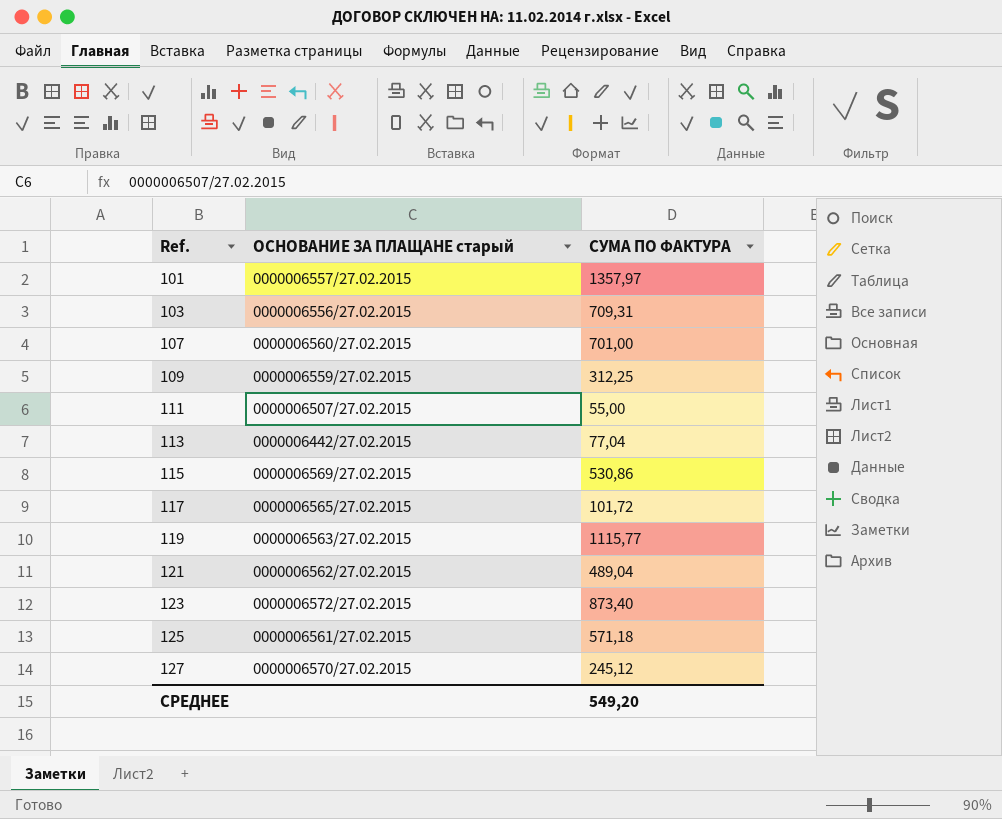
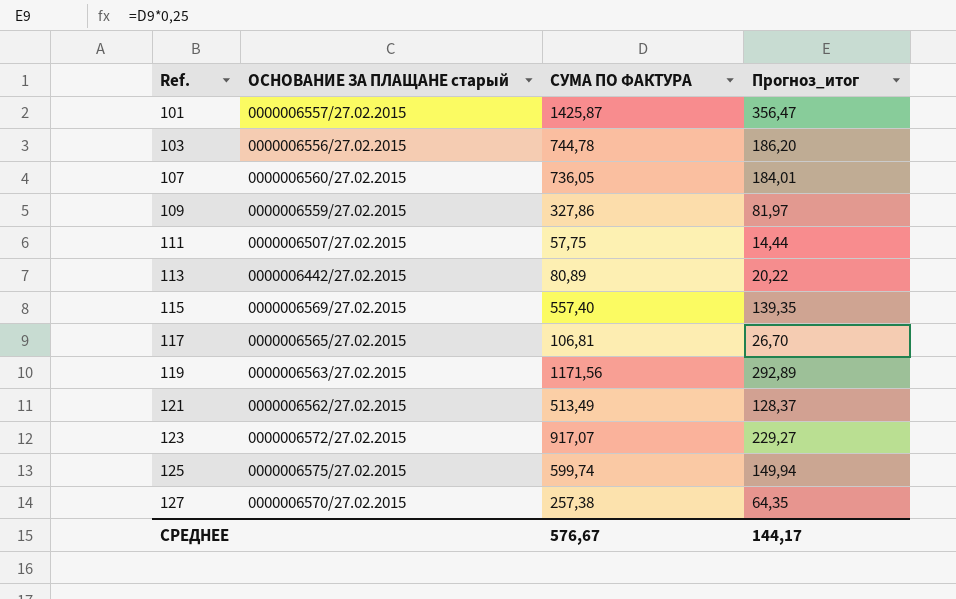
column Прогноз_итог | formula: none -> [СУМА ПО ФАКТУРА] * 0,25
101 | СУМА ПО ФАКТУРА: 1357,97 -> 1425,87
103 | СУМА ПО ФАКТУРА: 709,31 -> 744,78
107 | СУМА ПО ФАКТУРА: 701,00 -> 736,05
109 | СУМА ПО ФАКТУРА: 312,25 -> 327,86
111 | СУМА ПО ФАКТУРА: 55,00 -> 57,75
113 | СУМА ПО ФАКТУРА: 77,04 -> 80,89
115 | СУМА ПО ФАКТУРА: 530,86 -> 557,40
117 | СУМА ПО ФАКТУРА: 101,72 -> 106,81
119 | СУМА ПО ФАКТУРА: 1115,77 -> 1171,56
121 | СУМА ПО ФАКТУРА: 489,04 -> 513,49
123 | СУМА ПО ФАКТУРА: 873,40 -> 917,07
125 | ОСНОВАНИЕ ЗА ПЛАЩАНЕ старый: 0000006561/27.02.2015 -> 0000006575/27.02.2015
125 | СУМА ПО ФАКТУРА: 571,18 -> 599,74
127 | СУМА ПО ФАКТУРА: 245,12 -> 257,38
СРЕДНЕЕ | СУМА ПО ФАКТУРА: 549,20 -> 576,67

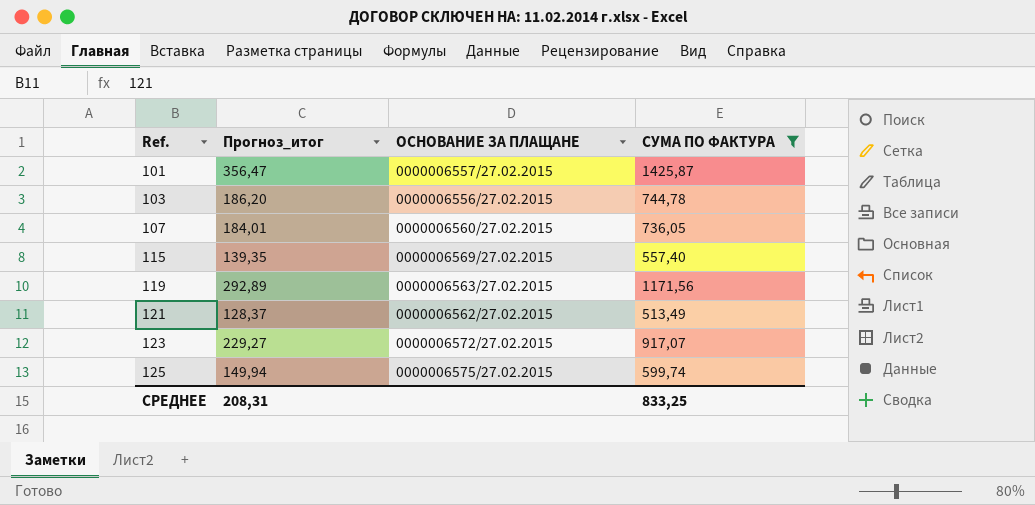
filter: none -> СУМА ПО ФАКТУРА >= 513,49
column Прогноз_итог | position: 4 -> 2
column name: ОСНОВАНИЕ ЗА ПЛАЩАНЕ старый -> ОСНОВАНИЕ ЗА ПЛАЩАНЕ
СРЕДНЕЕ | Прогноз_итог: 144,17 -> 208,31
СРЕДНЕЕ | СУМА ПО ФАКТУРА: 576,67 -> 833,25

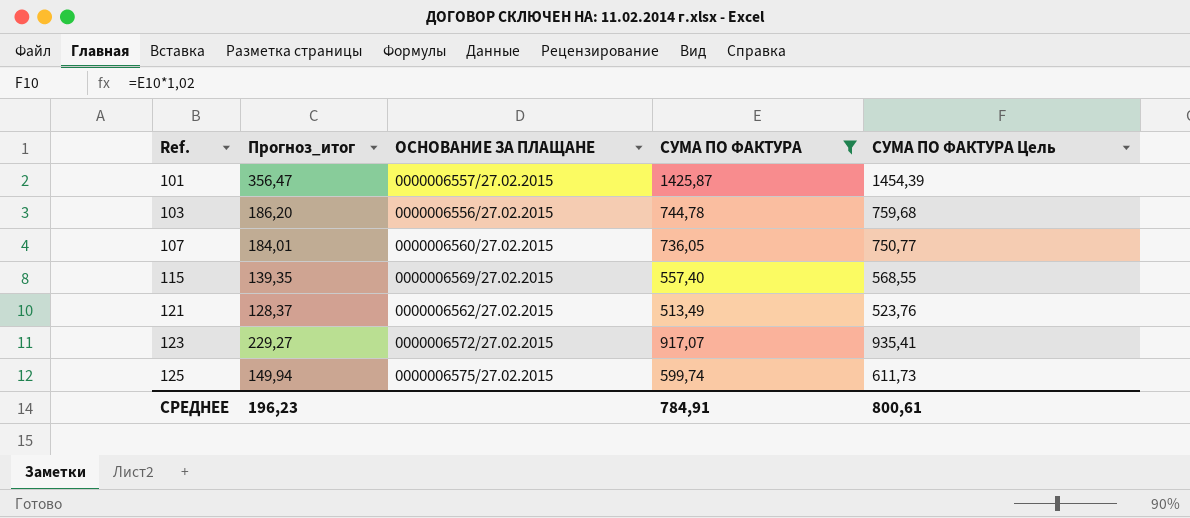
column СУМА ПО ФАКТУРА Цель | formula: none -> [СУМА ПО ФАКТУРА] * 1,02
row 119: 292,89 | 0000006563/27.02.2015 | 1171,56 -> none
СРЕДНЕЕ | Прогноз_итог: 208,31 -> 196,23
СРЕДНЕЕ | СУМА ПО ФАКТУРА: 833,25 -> 784,91

